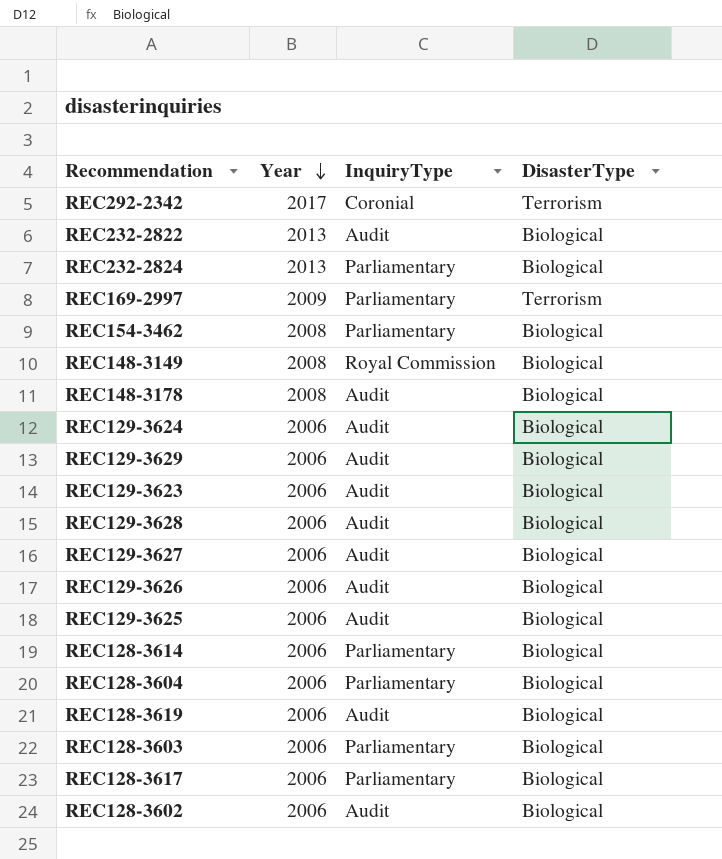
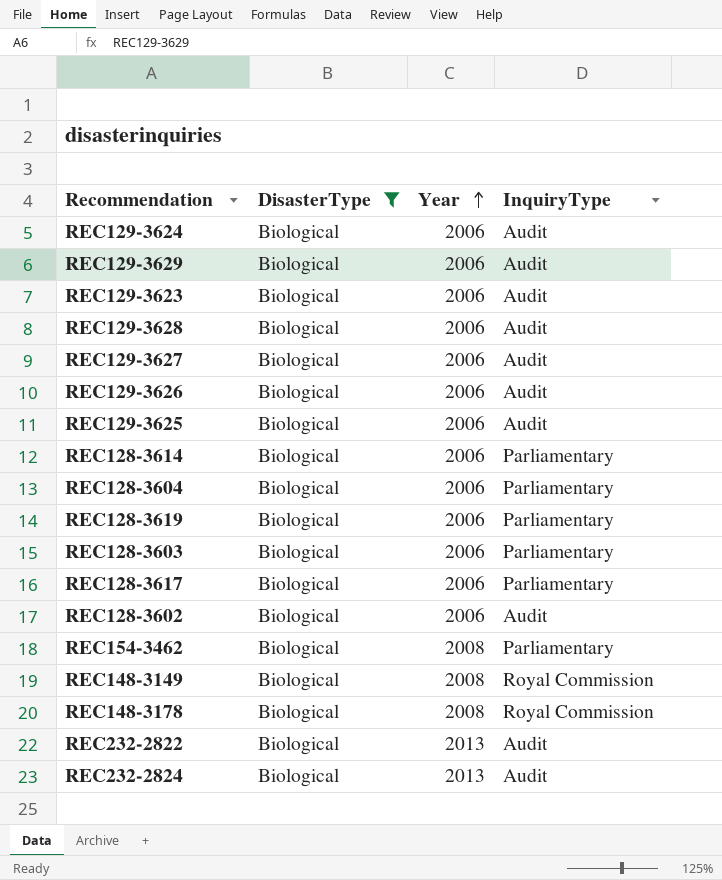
filter: none -> DisasterType = Biological
row order: Year descending -> Year ascending
column DisasterType | position: 4 -> 2
REC128-3619 | InquiryType: Audit -> Parliamentary
REC148-3178 | InquiryType: Audit -> Royal Commission
REC232-2824 | InquiryType: Parliamentary -> Audit

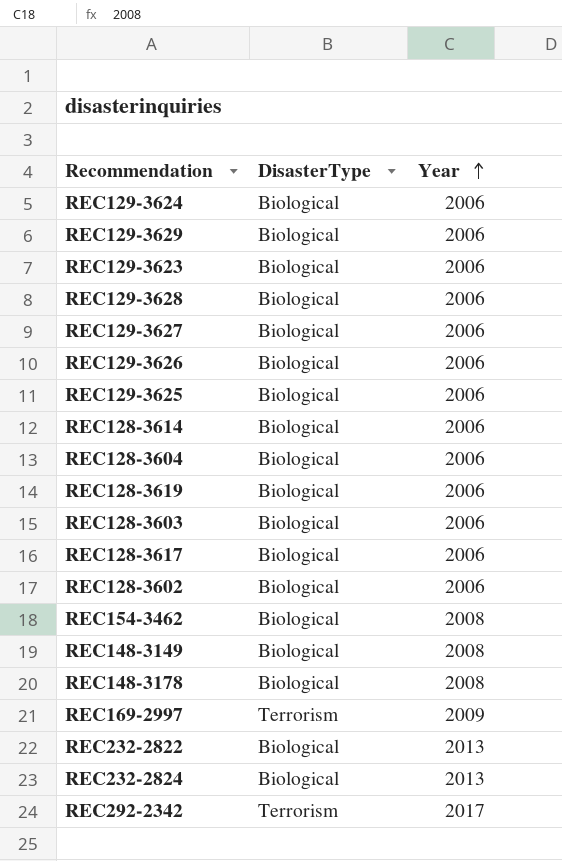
filter: DisasterType = Biological -> none
column InquiryType | position: 4 -> none

